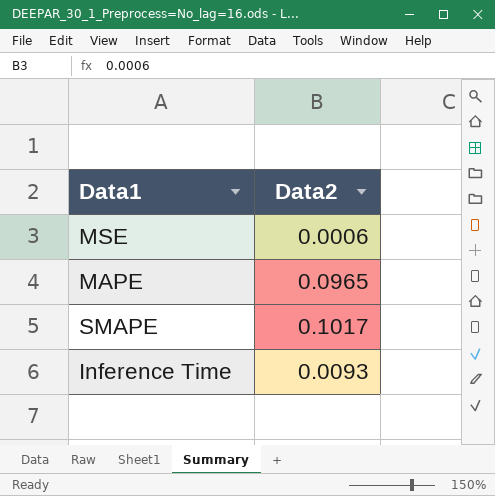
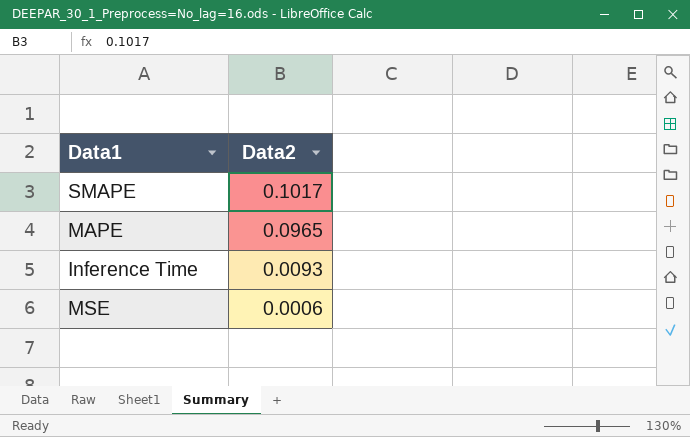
row order: none -> Data2 descending

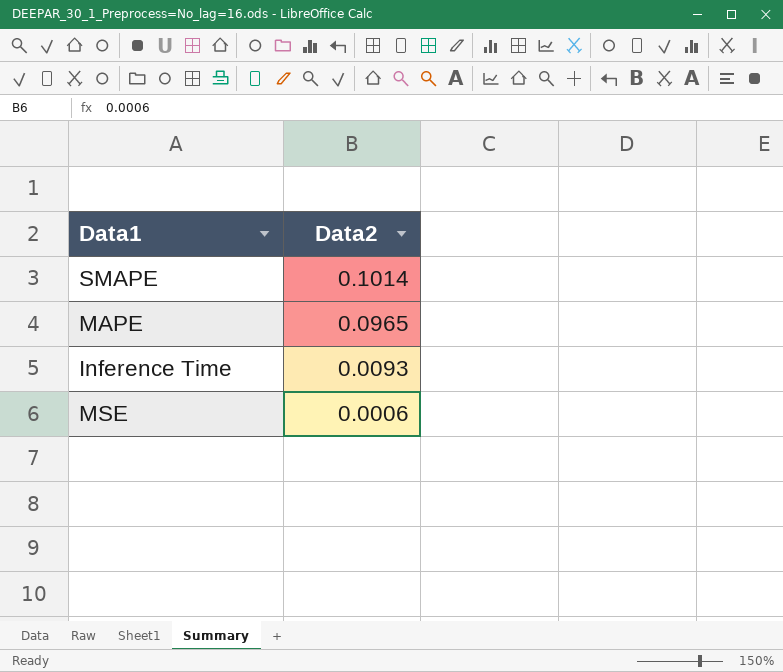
SMAPE | Data2: 0.1017 -> 0.1014

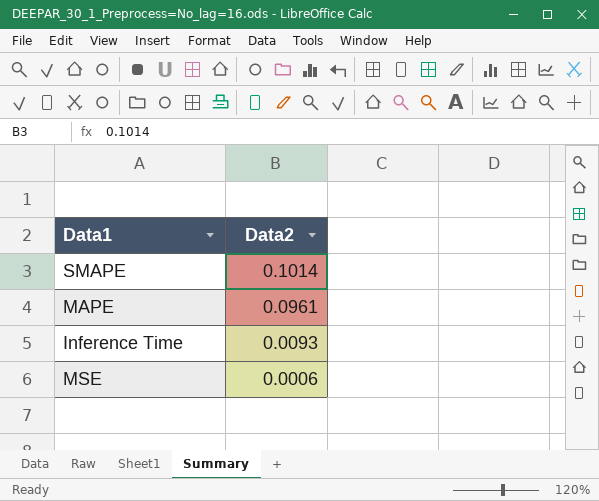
MAPE | Data2: 0.0965 -> 0.0961

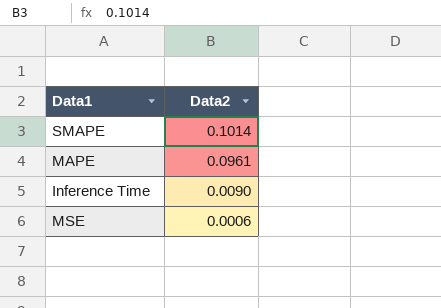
Inference Time | Data2: 0.0093 -> 0.0090

